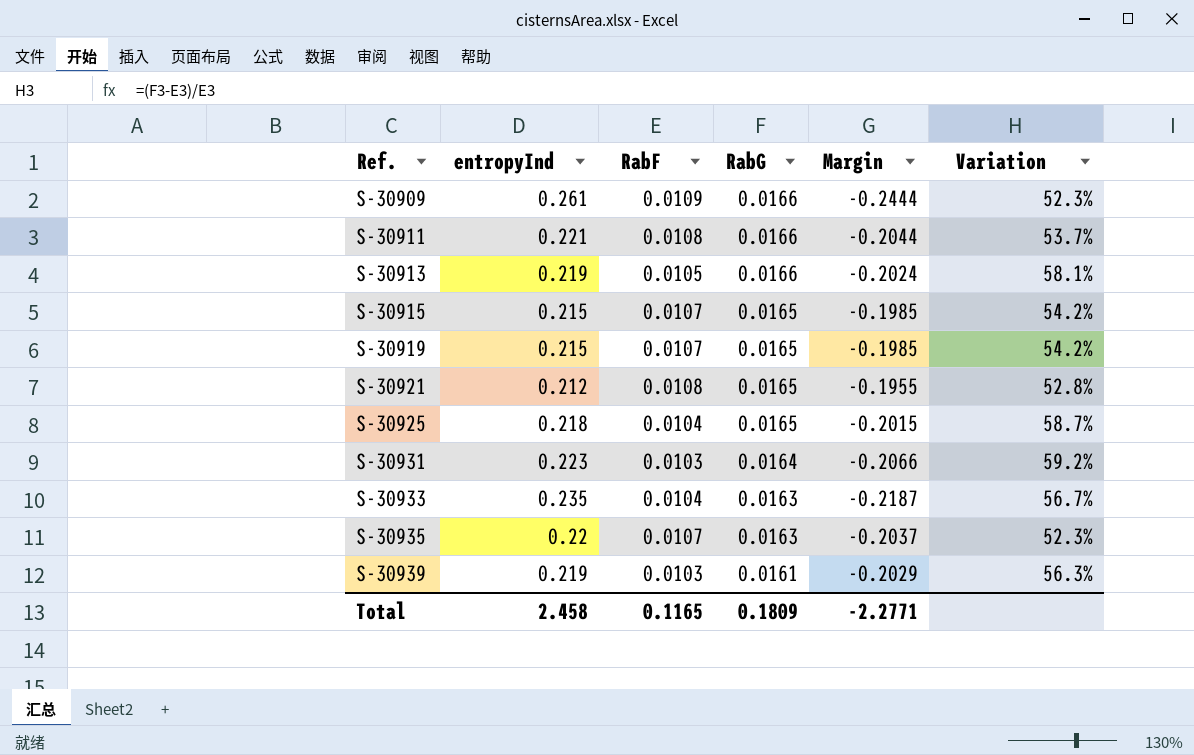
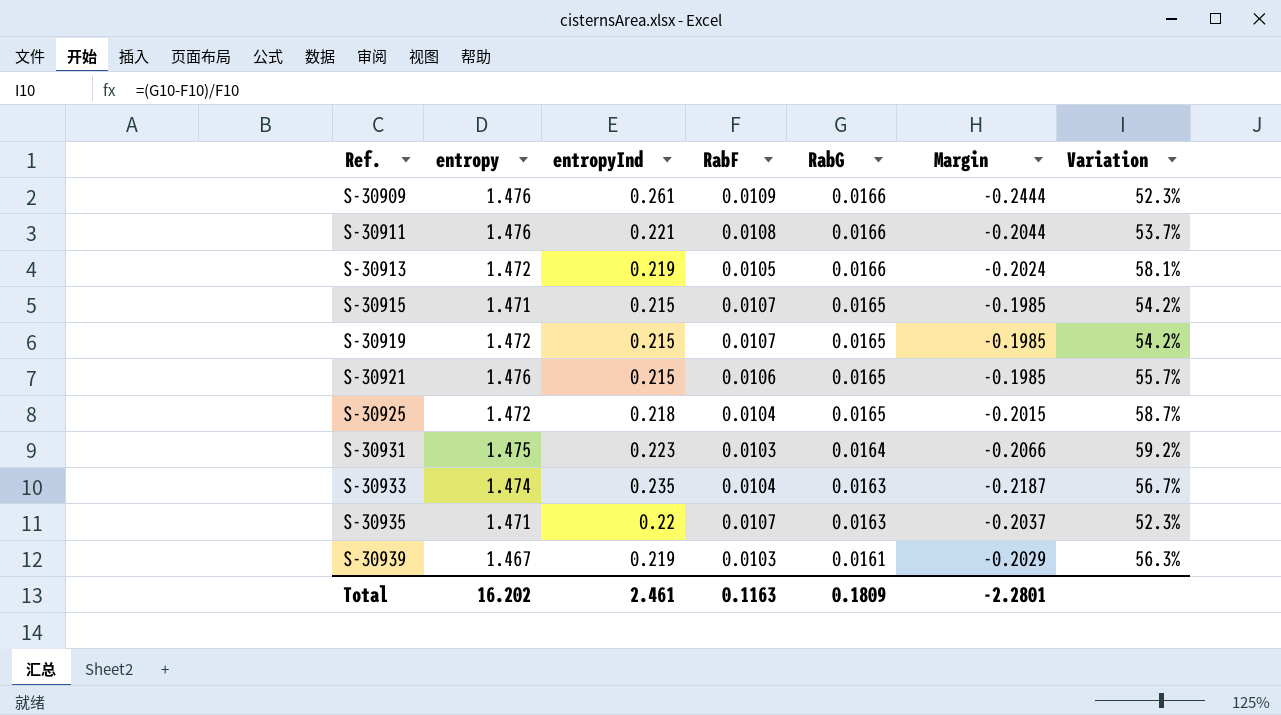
column entropy | position: none -> 2
S-30921 | entropyInd: 0.212 -> 0.215
S-30921 | RabF: 0.0108 -> 0.0106
S-30921 | Margin: -0.1955 -> -0.1985
S-30921 | Variation: 52.8% -> 55.7%
Total | entropyInd: 2.458 -> 2.461
Total | RabF: 0.1165 -> 0.1163
Total | Margin: -2.2771 -> -2.2801

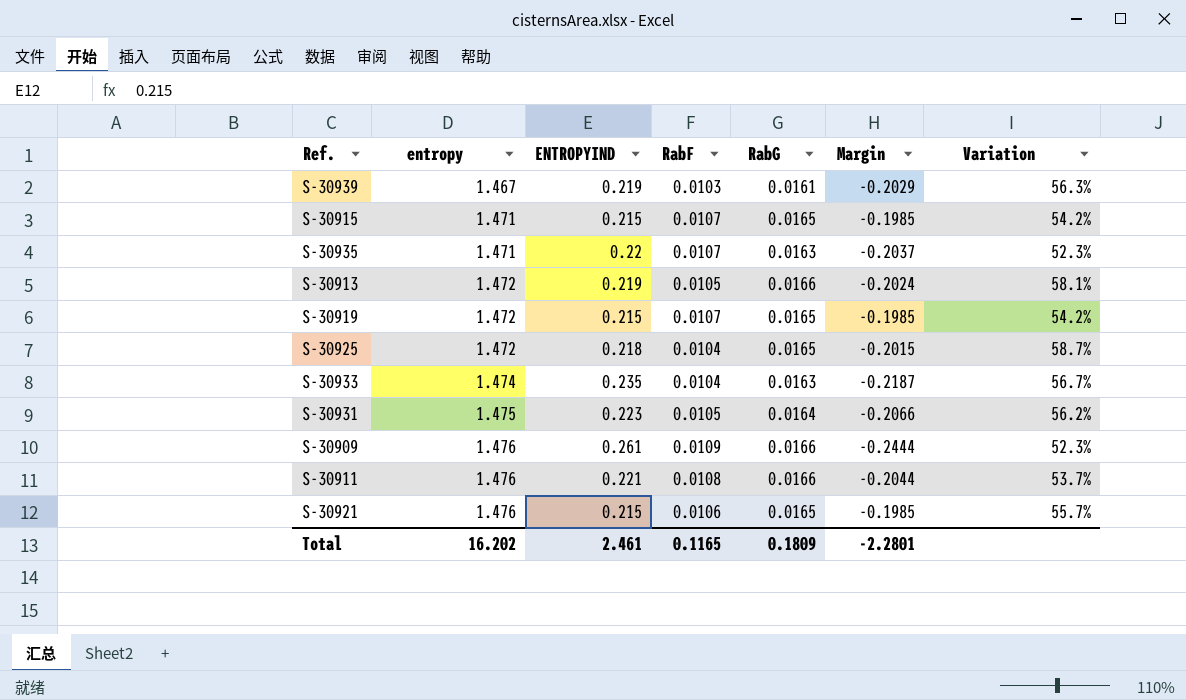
row order: Ref. ascending -> entropy ascending
column name: entropyInd -> ENTROPYIND
S-30931 | RabF: 0.0103 -> 0.0105
S-30931 | Variation: 59.2% -> 56.2%
Total | RabF: 0.1163 -> 0.1165

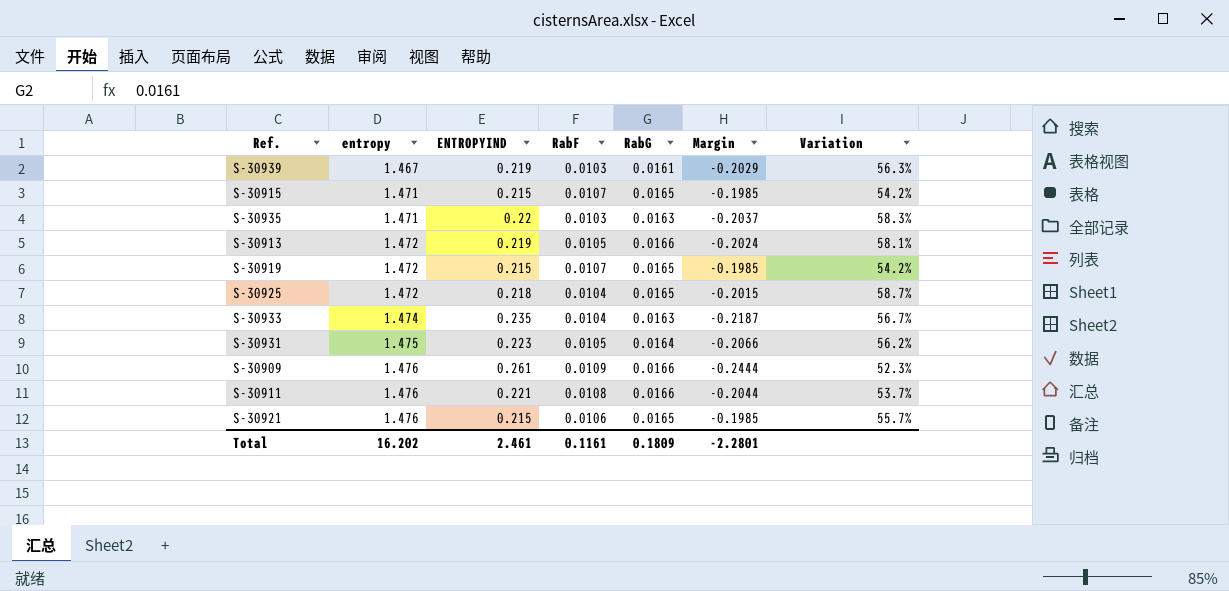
S-30935 | RabF: 0.0107 -> 0.0103
S-30935 | Variation: 52.3% -> 58.3%
Total | RabF: 0.1165 -> 0.1161

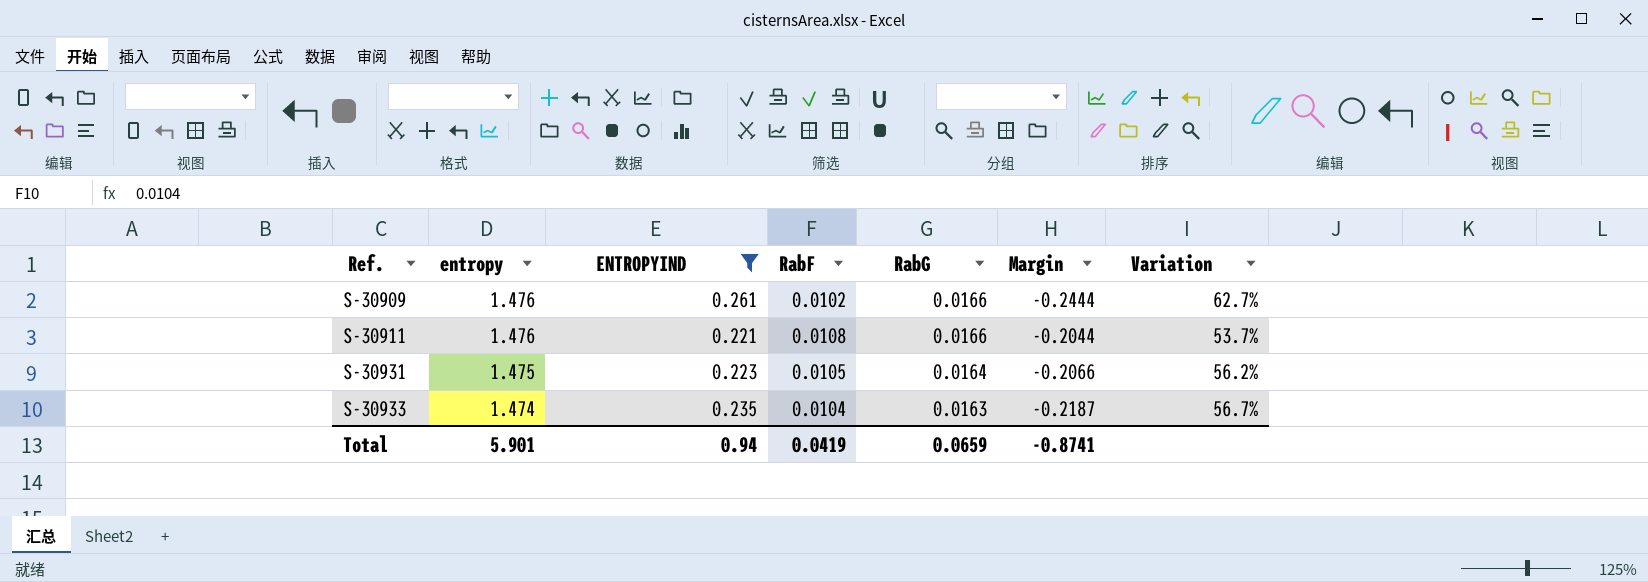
filter: none -> ENTROPYIND >= 0.221
row order: entropy ascending -> Ref. ascending
S-30909 | RabF: 0.0109 -> 0.0102
S-30909 | Variation: 52.3% -> 62.7%
Total | entropy: 16.202 -> 5.901
Total | ENTROPYIND: 2.461 -> 0.94
Total | RabF: 0.1161 -> 0.0419
Total | RabG: 0.1809 -> 0.0659
Total | Margin: -2.2801 -> -0.8741

